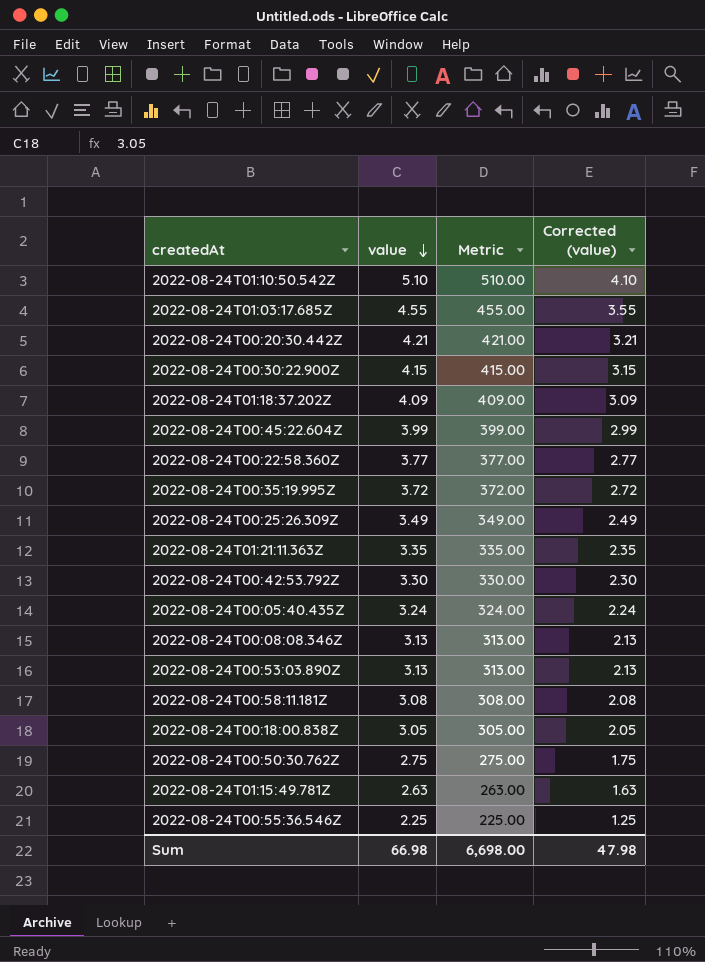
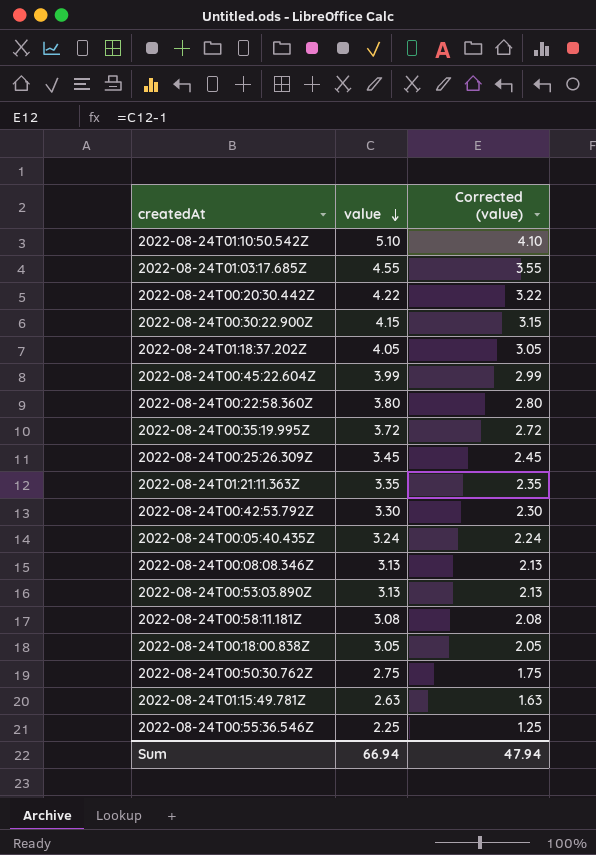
column Metric | formula: [value] * 100 -> none
2022-08-24T00:20:30.442Z | value: 4.21 -> 4.22
2022-08-24T00:20:30.442Z | Corrected (value): 3.21 -> 3.22
2022-08-24T01:18:37.202Z | value: 4.09 -> 4.05
2022-08-24T01:18:37.202Z | Corrected (value): 3.09 -> 3.05
2022-08-24T00:22:58.360Z | value: 3.77 -> 3.80
2022-08-24T00:22:58.360Z | Corrected (value): 2.77 -> 2.80
2022-08-24T00:25:26.309Z | value: 3.49 -> 3.45
2022-08-24T00:25:26.309Z | Corrected (value): 2.49 -> 2.45
Sum | value: 66.98 -> 66.94
Sum | Corrected (value): 47.98 -> 47.94

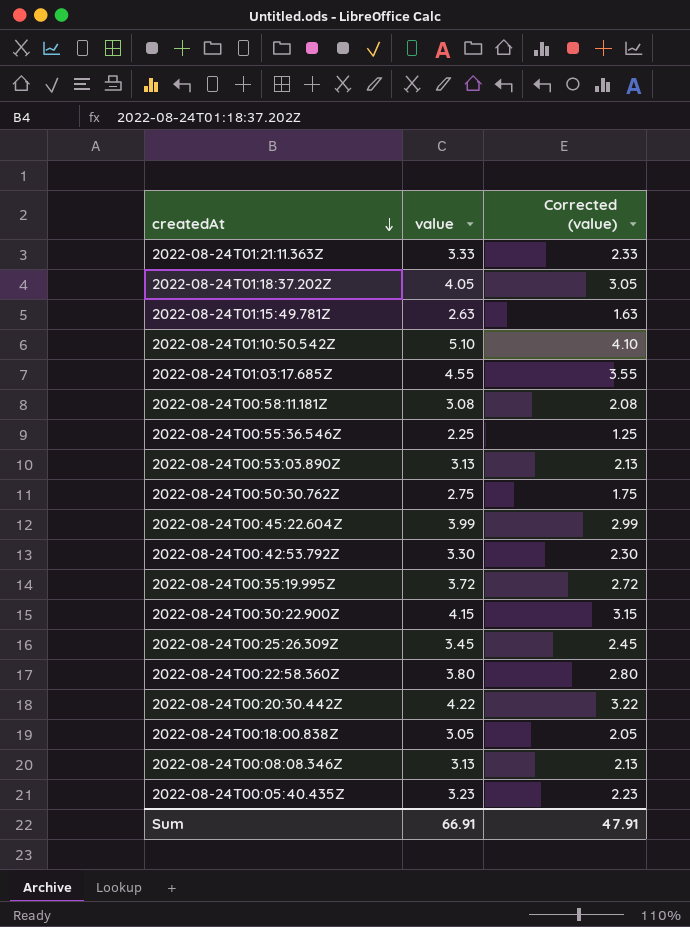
row order: value descending -> createdAt descending
2022-08-24T01:21:11.363Z | value: 3.35 -> 3.33
2022-08-24T01:21:11.363Z | Corrected (value): 2.35 -> 2.33
2022-08-24T00:05:40.435Z | value: 3.24 -> 3.23
2022-08-24T00:05:40.435Z | Corrected (value): 2.24 -> 2.23
Sum | value: 66.94 -> 66.91
Sum | Corrected (value): 47.94 -> 47.91

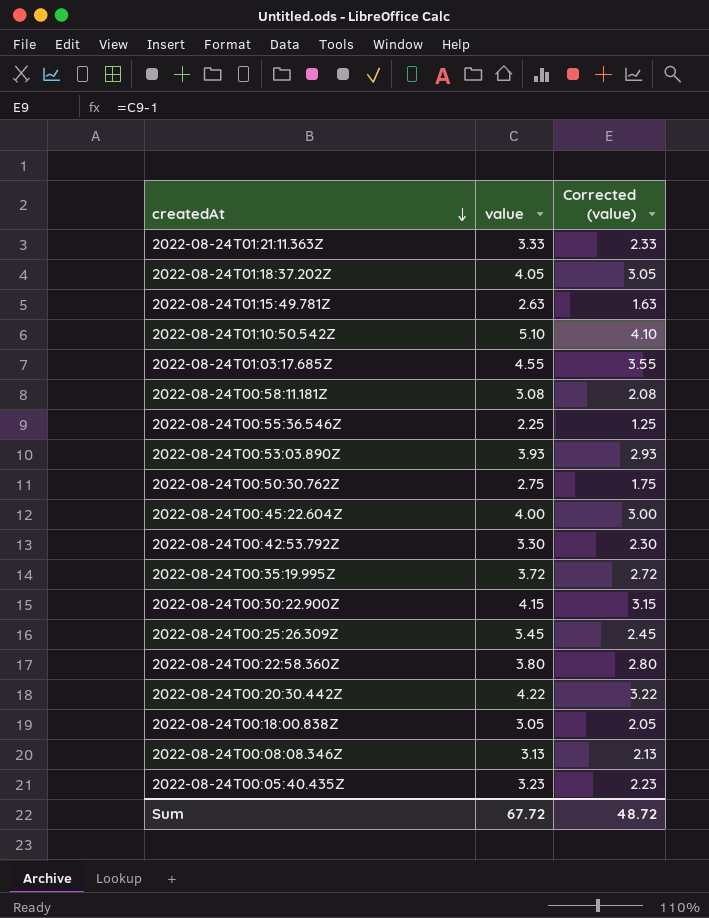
2022-08-24T00:53:03.890Z | value: 3.13 -> 3.93
2022-08-24T00:53:03.890Z | Corrected (value): 2.13 -> 2.93
2022-08-24T00:45:22.604Z | value: 3.99 -> 4.00
2022-08-24T00:45:22.604Z | Corrected (value): 2.99 -> 3.00
Sum | value: 66.91 -> 67.72
Sum | Corrected (value): 47.91 -> 48.72

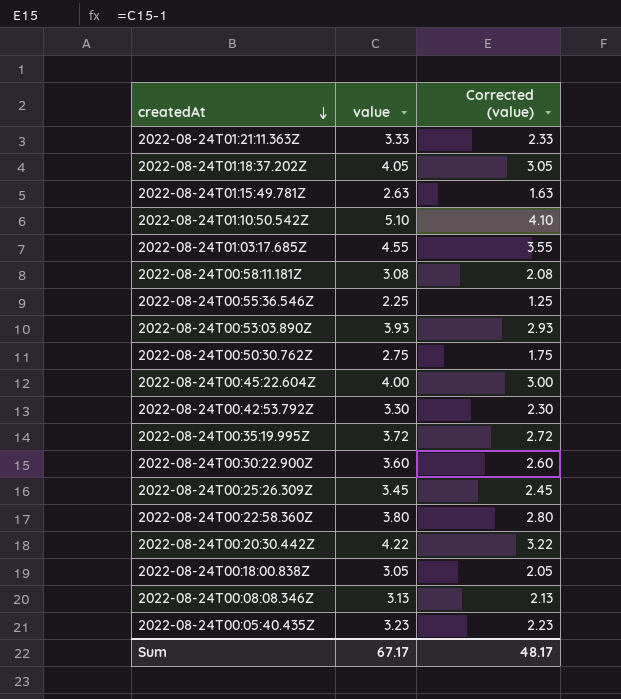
2022-08-24T00:30:22.900Z | value: 4.15 -> 3.60
2022-08-24T00:30:22.900Z | Corrected (value): 3.15 -> 2.60
Sum | value: 67.72 -> 67.17
Sum | Corrected (value): 48.72 -> 48.17

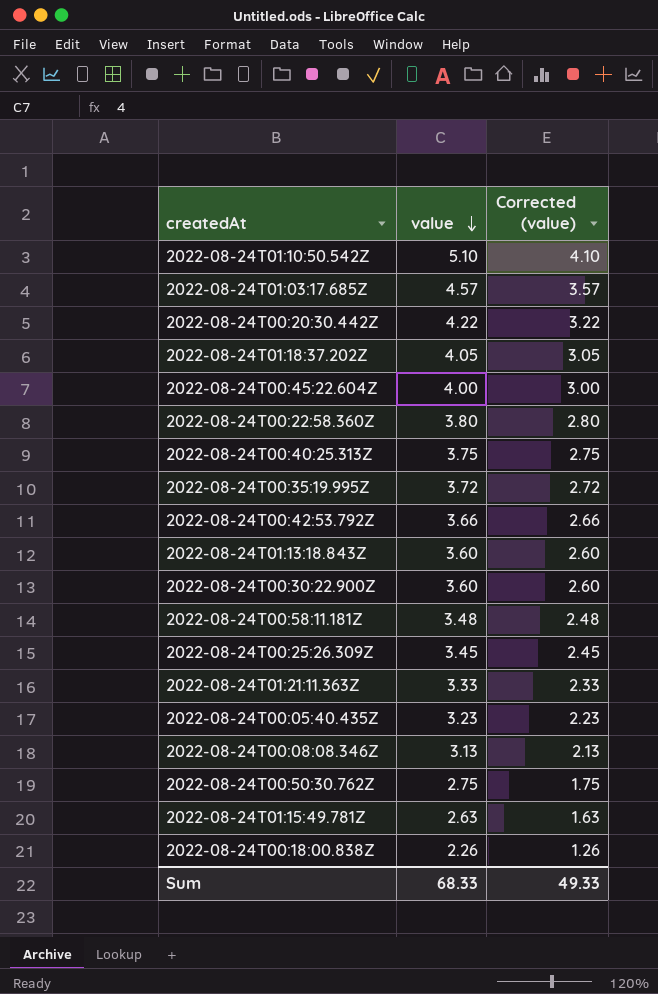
row order: createdAt descending -> value descending
row 2022-08-24T00:55:36.546Z: 2.25 | 1.25 -> none
row 2022-08-24T00:53:03.890Z: 3.93 | 2.93 -> none
2022-08-24T01:03:17.685Z | value: 4.55 -> 4.57
2022-08-24T01:03:17.685Z | Corrected (value): 3.55 -> 3.57
row 2022-08-24T00:40:25.313Z: none -> 3.75 | 2.75
2022-08-24T00:42:53.792Z | value: 3.30 -> 3.66
2022-08-24T00:42:53.792Z | Corrected (value): 2.30 -> 2.66
row 2022-08-24T01:13:18.843Z: none -> 3.60 | 2.60
2022-08-24T00:58:11.181Z | value: 3.08 -> 3.48
2022-08-24T00:58:11.181Z | Corrected (value): 2.08 -> 2.48
2022-08-24T00:18:00.838Z | value: 3.05 -> 2.26
2022-08-24T00:18:00.838Z | Corrected (value): 2.05 -> 1.26
Sum | value: 67.17 -> 68.33
Sum | Corrected (value): 48.17 -> 49.33

